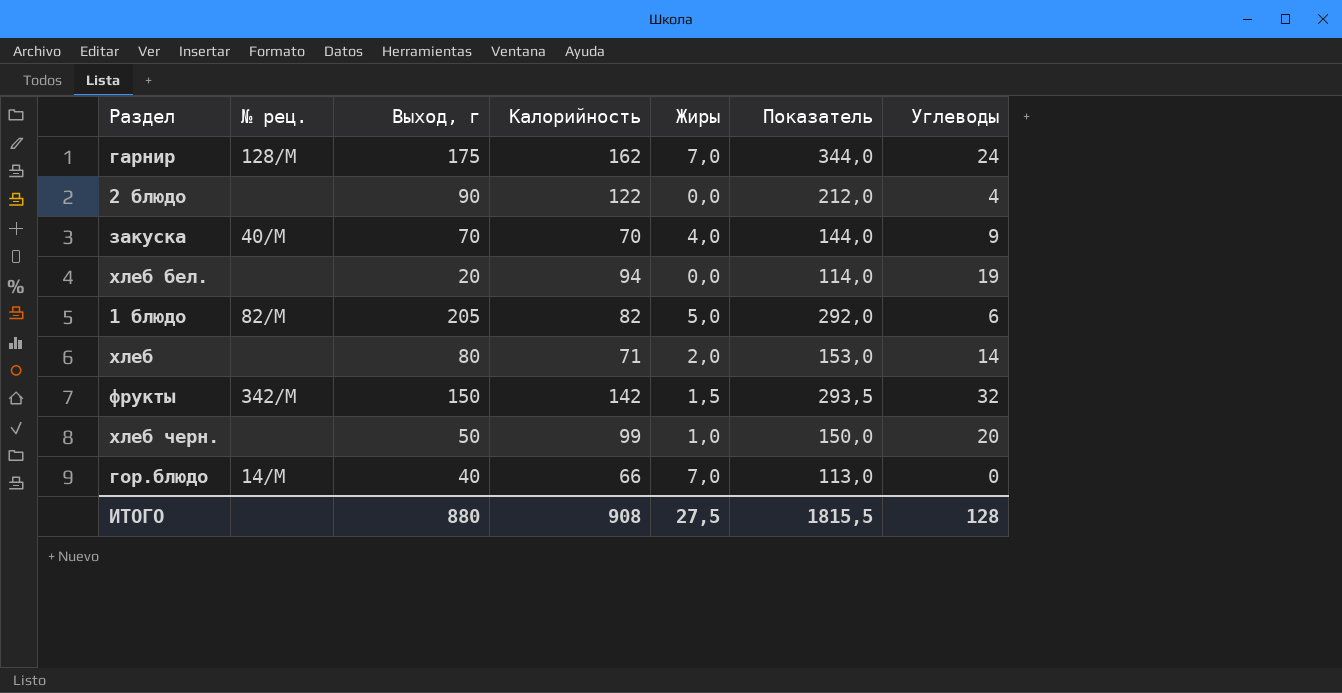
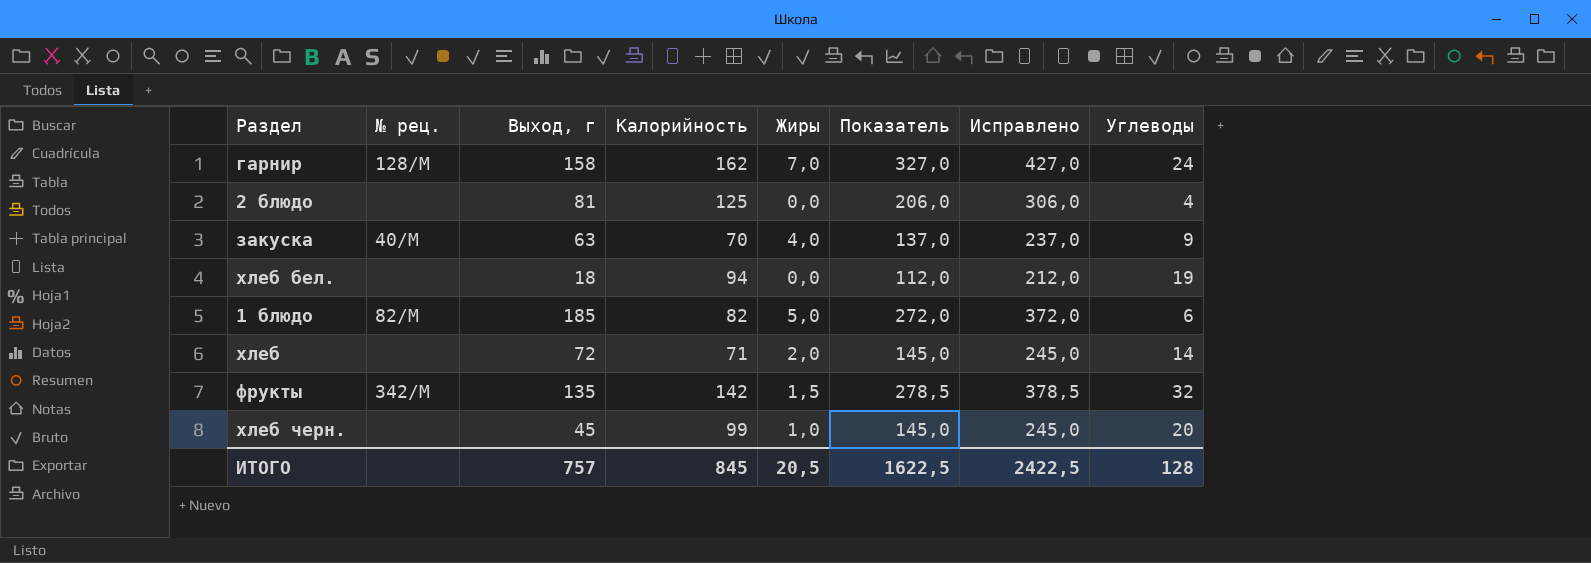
column Исправлено | formula: none -> [Показатель] + 100
row гор.блюдо: 14/М | 40 | 66 | 7,0 | 113,0 | 0 -> none
гарнир | Выход, г: 175 -> 158
гарнир | Показатель: 344,0 -> 327,0
2 блюдо | Выход, г: 90 -> 81
2 блюдо | Калорийность: 122 -> 125
2 блюдо | Показатель: 212,0 -> 206,0
закуска | Выход, г: 70 -> 63
закуска | Показатель: 144,0 -> 137,0
хлеб бел. | Выход, г: 20 -> 18
хлеб бел. | Показатель: 114,0 -> 112,0
1 блюдо | Выход, г: 205 -> 185
1 блюдо | Показатель: 292,0 -> 272,0
хлеб | Выход, г: 80 -> 72
хлеб | Показатель: 153,0 -> 145,0
фрукты | Выход, г: 150 -> 135
фрукты | Показатель: 293,5 -> 278,5
хлеб черн. | Выход, г: 50 -> 45
хлеб черн. | Показатель: 150,0 -> 145,0
ИТОГО | Выход, г: 880 -> 757
ИТОГО | Калорийность: 908 -> 845
ИТОГО | Жиры: 27,5 -> 20,5
ИТОГО | Показатель: 1815,5 -> 1622,5

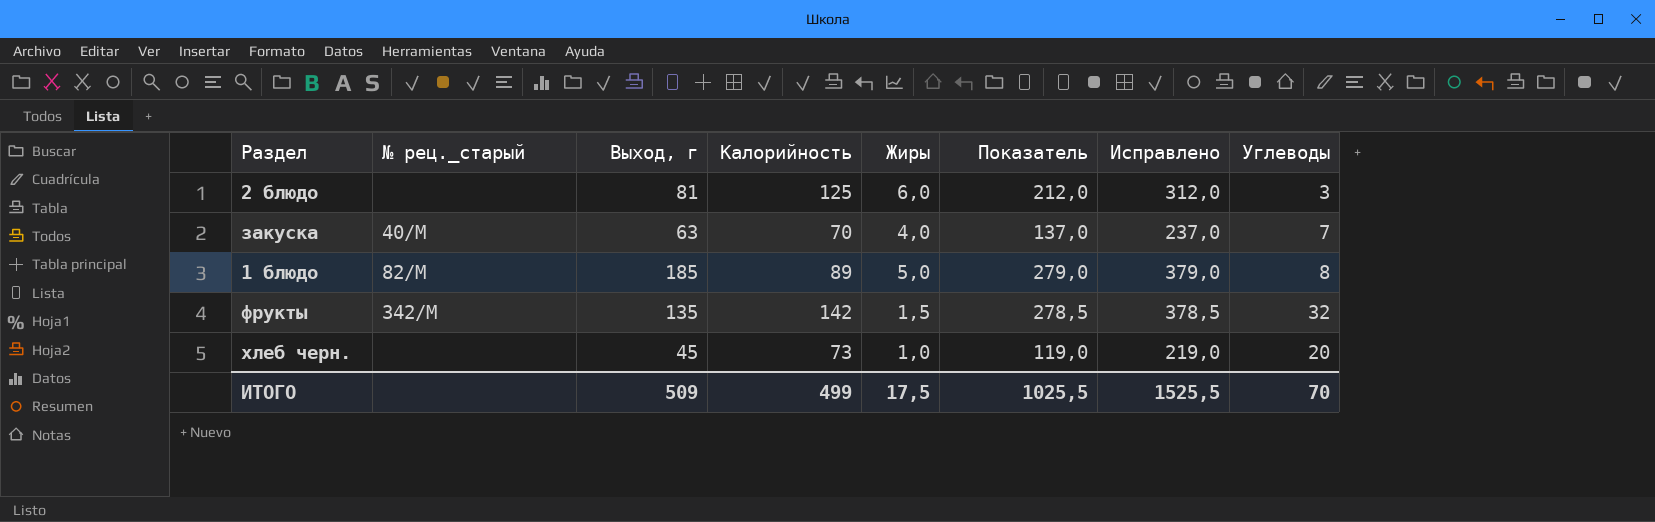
column name: № рец. -> № рец._старый
row гарнир: 128/М | 158 | 162 | 7,0 | 327,0 | 427,0 | 24 -> none
row хлеб бел.: none | 18 | 94 | 0,0 | 112,0 | 212,0 | 19 -> none
row хлеб: none | 72 | 71 | 2,0 | 145,0 | 245,0 | 14 -> none
2 блюдо | Жиры: 0,0 -> 6,0
2 блюдо | Показатель: 206,0 -> 212,0
2 блюдо | Исправлено: 306,0 -> 312,0
2 блюдо | Углеводы: 4 -> 3
закуска | Углеводы: 9 -> 7
1 блюдо | Калорийность: 82 -> 89
1 блюдо | Показатель: 272,0 -> 279,0
1 блюдо | Исправлено: 372,0 -> 379,0
1 блюдо | Углеводы: 6 -> 8
хлеб черн. | Калорийность: 99 -> 73
хлеб черн. | Показатель: 145,0 -> 119,0
хлеб черн. | Исправлено: 245,0 -> 219,0
ИТОГО | Выход, г: 757 -> 509
ИТОГО | Калорийность: 845 -> 499
ИТОГО | Жиры: 20,5 -> 17,5
ИТОГО | Показатель: 1622,5 -> 1025,5
ИТОГО | Исправлено: 2422,5 -> 1525,5
ИТОГО | Углеводы: 128 -> 70

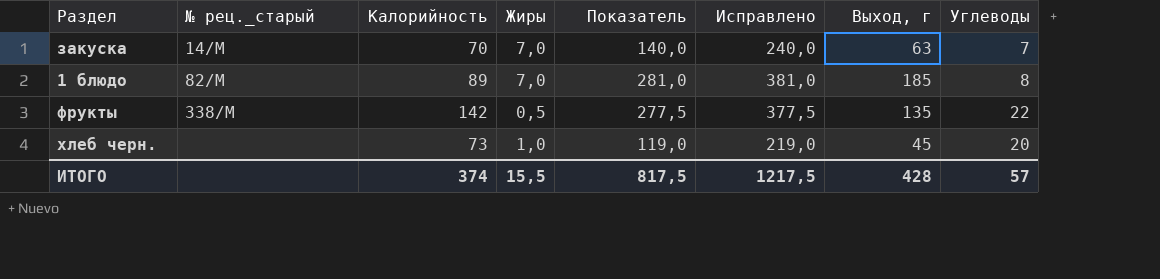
column Выход, г | position: 3 -> 7
row 2 блюдо: none | 81 | 125 | 6,0 | 212,0 | 312,0 | 3 -> none
закуска | № рец._старый: 40/М -> 14/М
закуска | Жиры: 4,0 -> 7,0
закуска | Показатель: 137,0 -> 140,0
закуска | Исправлено: 237,0 -> 240,0
1 блюдо | Жиры: 5,0 -> 7,0
1 блюдо | Показатель: 279,0 -> 281,0
1 блюдо | Исправлено: 379,0 -> 381,0
фрукты | № рец._старый: 342/М -> 338/М
фрукты | Жиры: 1,5 -> 0,5
фрукты | Показатель: 278,5 -> 277,5
фрукты | Исправлено: 378,5 -> 377,5
фрукты | Углеводы: 32 -> 22
ИТОГО | Калорийность: 499 -> 374
ИТОГО | Жиры: 17,5 -> 15,5
ИТОГО | Показатель: 1025,5 -> 817,5
ИТОГО | Исправлено: 1525,5 -> 1217,5
ИТОГО | Выход, г: 509 -> 428
ИТОГО | Углеводы: 70 -> 57

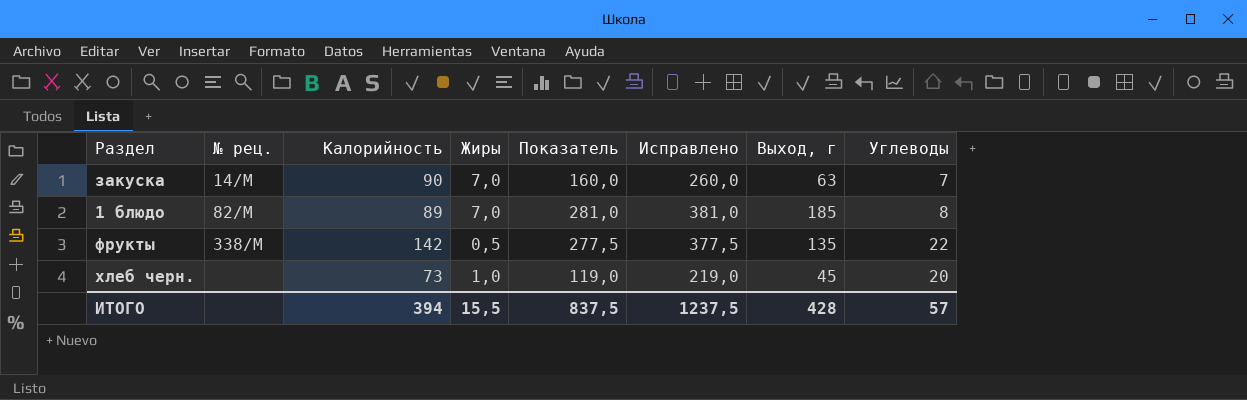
column name: № рец._старый -> № рец.
закуска | Калорийность: 70 -> 90
закуска | Показатель: 140,0 -> 160,0
закуска | Исправлено: 240,0 -> 260,0
ИТОГО | Калорийность: 374 -> 394
ИТОГО | Показатель: 817,5 -> 837,5
ИТОГО | Исправлено: 1217,5 -> 1237,5

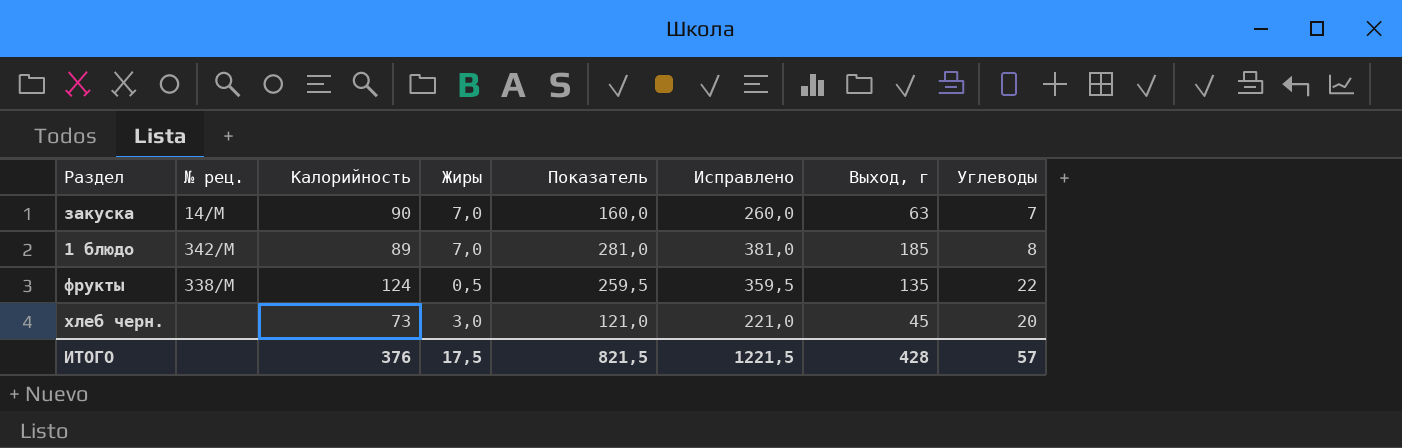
1 блюдо | № рец.: 82/М -> 342/М
фрукты | Калорийность: 142 -> 124
фрукты | Показатель: 277,5 -> 259,5
фрукты | Исправлено: 377,5 -> 359,5
хлеб черн. | Жиры: 1,0 -> 3,0
хлеб черн. | Показатель: 119,0 -> 121,0
хлеб черн. | Исправлено: 219,0 -> 221,0
ИТОГО | Калорийность: 394 -> 376
ИТОГО | Жиры: 15,5 -> 17,5
ИТОГО | Показатель: 837,5 -> 821,5
ИТОГО | Исправлено: 1237,5 -> 1221,5

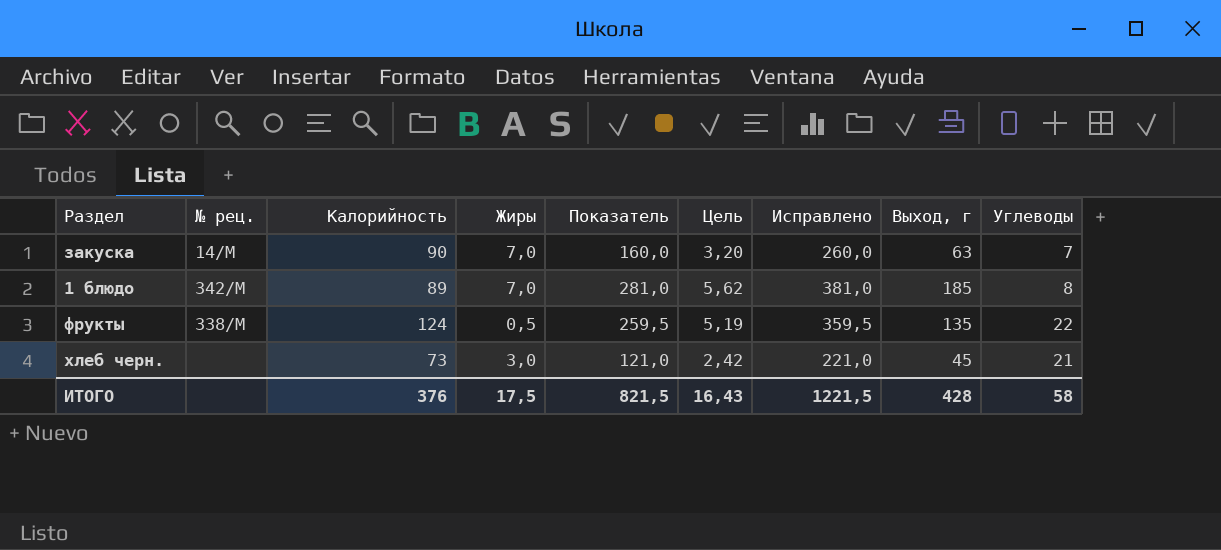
column Цель | formula: none -> [Показатель] * 0,02
хлеб черн. | Углеводы: 20 -> 21
ИТОГО | Углеводы: 57 -> 58

